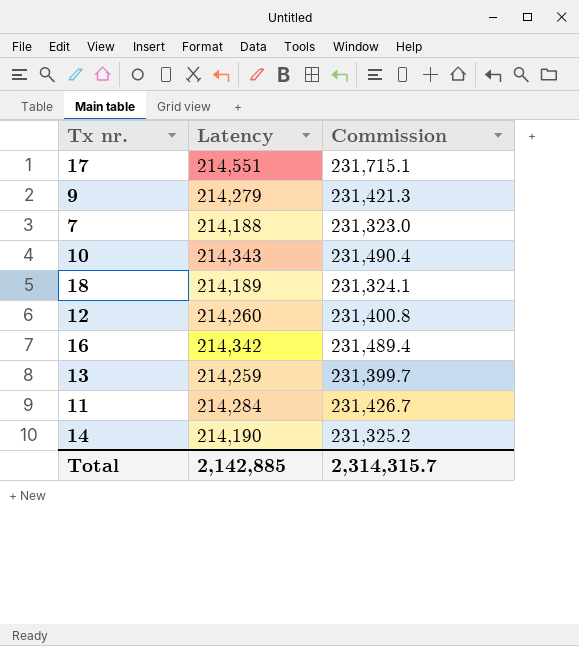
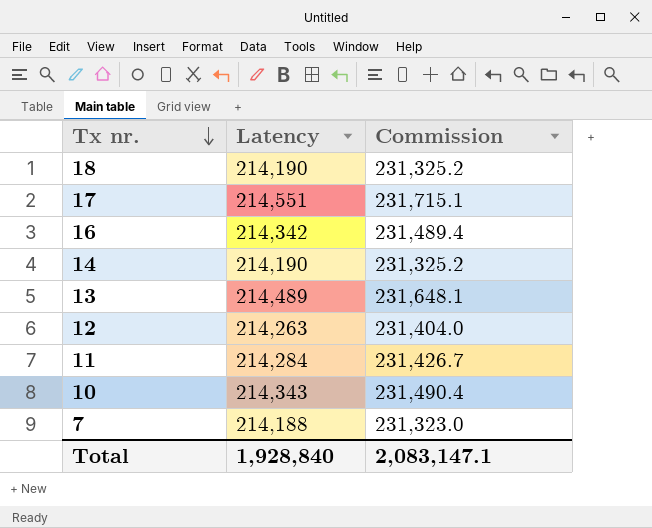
row order: none -> Tx nr. descending
row 9: 214,279 | 231,421.3 -> none
18 | Latency: 214,189 -> 214,190
18 | Commission: 231,324.1 -> 231,325.2
13 | Latency: 214,259 -> 214,489
13 | Commission: 231,399.7 -> 231,648.1
12 | Latency: 214,260 -> 214,263
12 | Commission: 231,400.8 -> 231,404.0
Total | Latency: 2,142,885 -> 1,928,840
Total | Commission: 2,314,315.7 -> 2,083,147.1

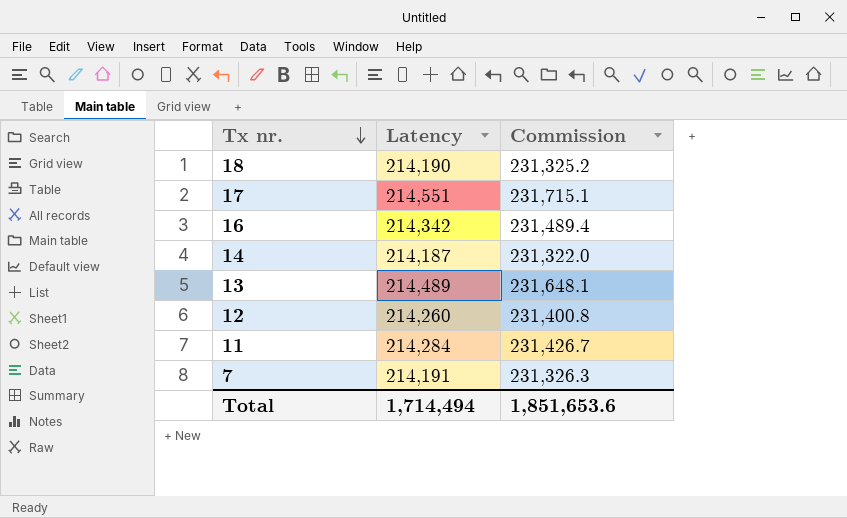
row 10: 214,343 | 231,490.4 -> none
14 | Latency: 214,190 -> 214,187
14 | Commission: 231,325.2 -> 231,322.0
12 | Latency: 214,263 -> 214,260
12 | Commission: 231,404.0 -> 231,400.8
7 | Latency: 214,188 -> 214,191
7 | Commission: 231,323.0 -> 231,326.3
Total | Latency: 1,928,840 -> 1,714,494
Total | Commission: 2,083,147.1 -> 1,851,653.6

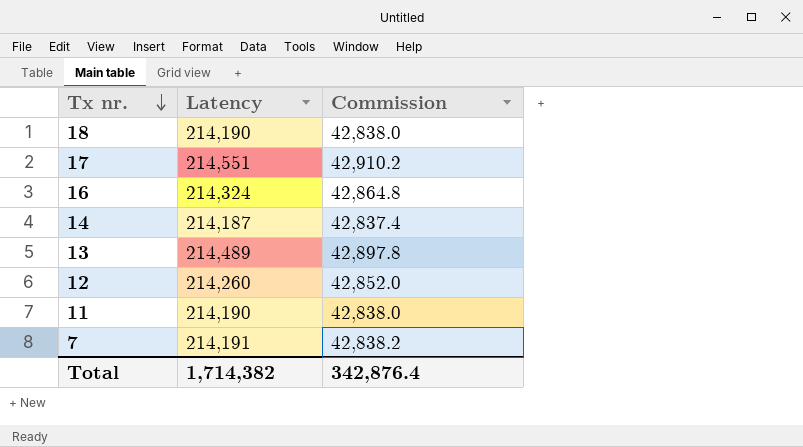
column Commission | formula: [Latency] * 1.08 -> [Latency] * 0.2
16 | Latency: 214,342 -> 214,324
11 | Latency: 214,284 -> 214,190
Total | Latency: 1,714,494 -> 1,714,382
Total | Commission: 1,851,653.6 -> 342,876.4

